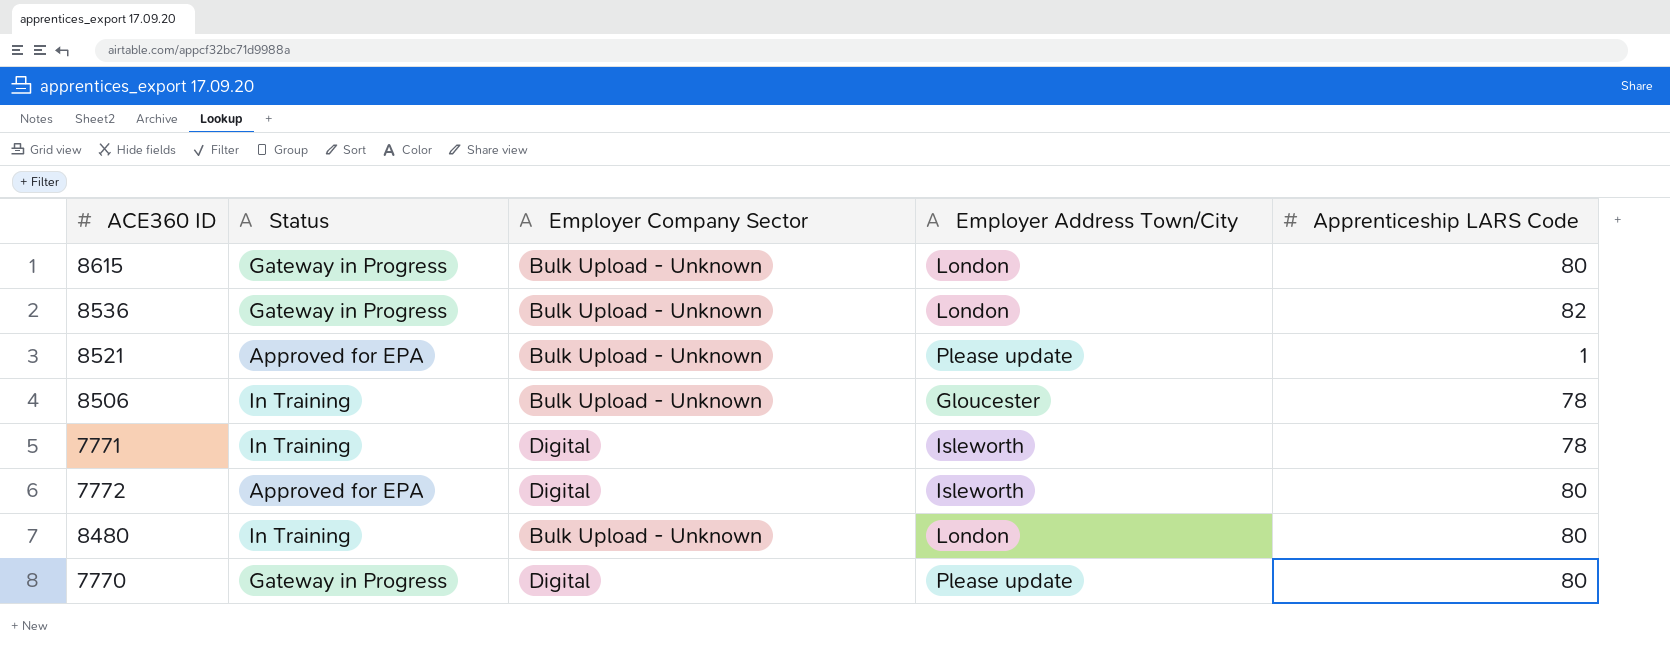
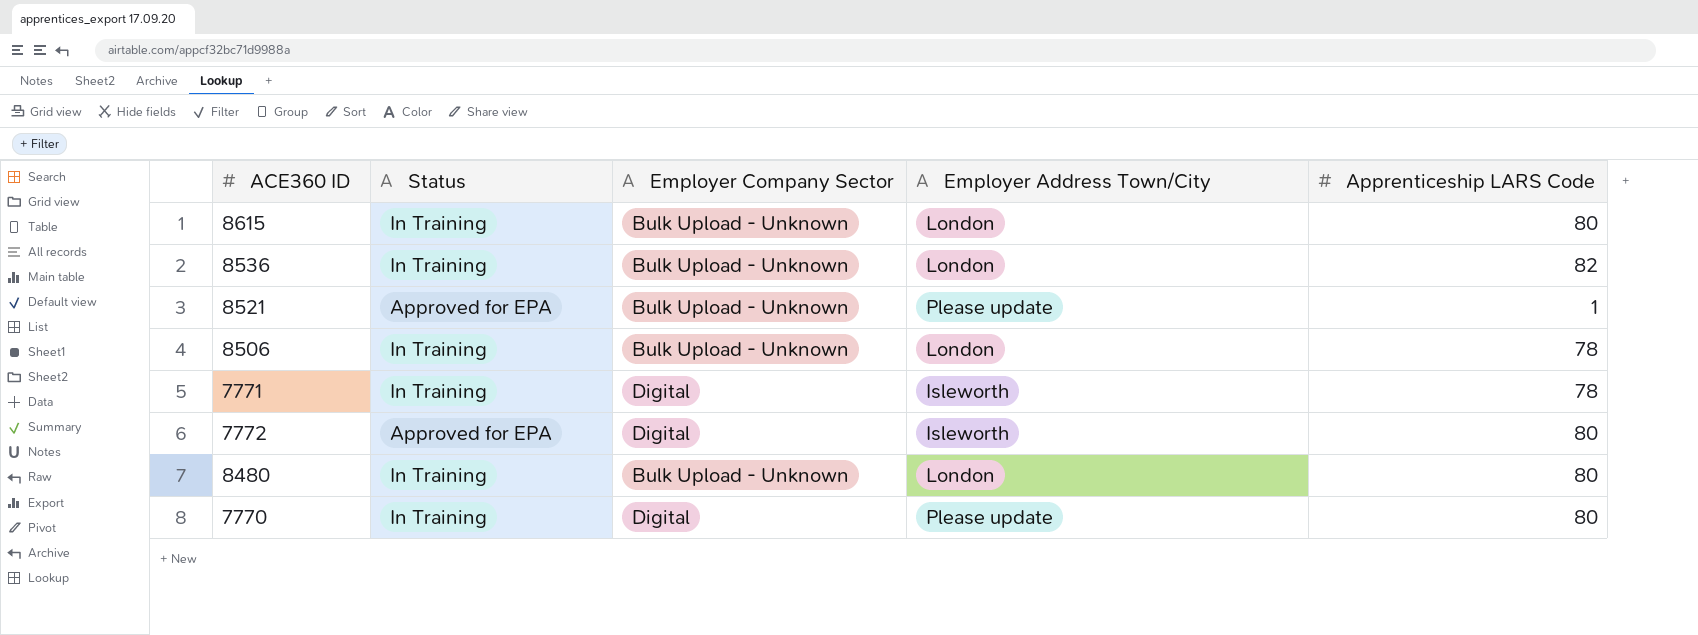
8615 | Status: Gateway in Progress -> In Training
8536 | Status: Gateway in Progress -> In Training
8506 | Employer Address Town/City: Gloucester -> London
7770 | Status: Gateway in Progress -> In Training

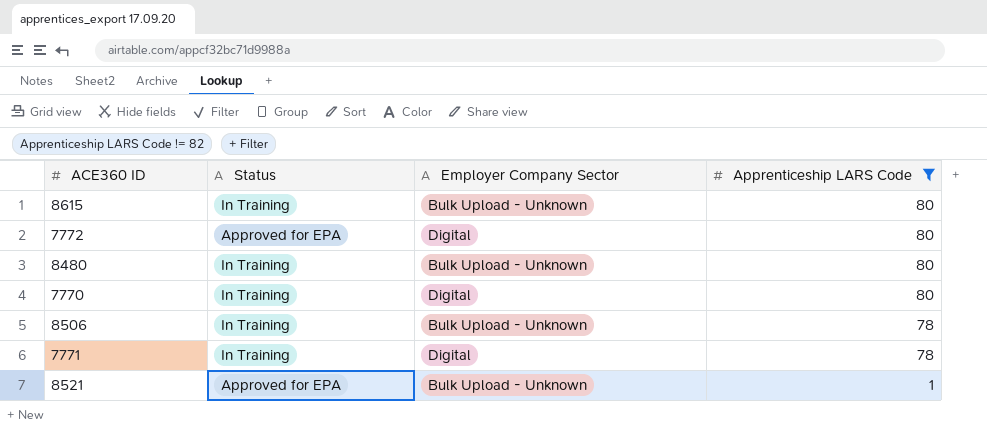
filter: none -> Apprenticeship LARS Code != 82
row order: none -> Apprenticeship LARS Code descending
column Employer Address Town/City | position: 4 -> none

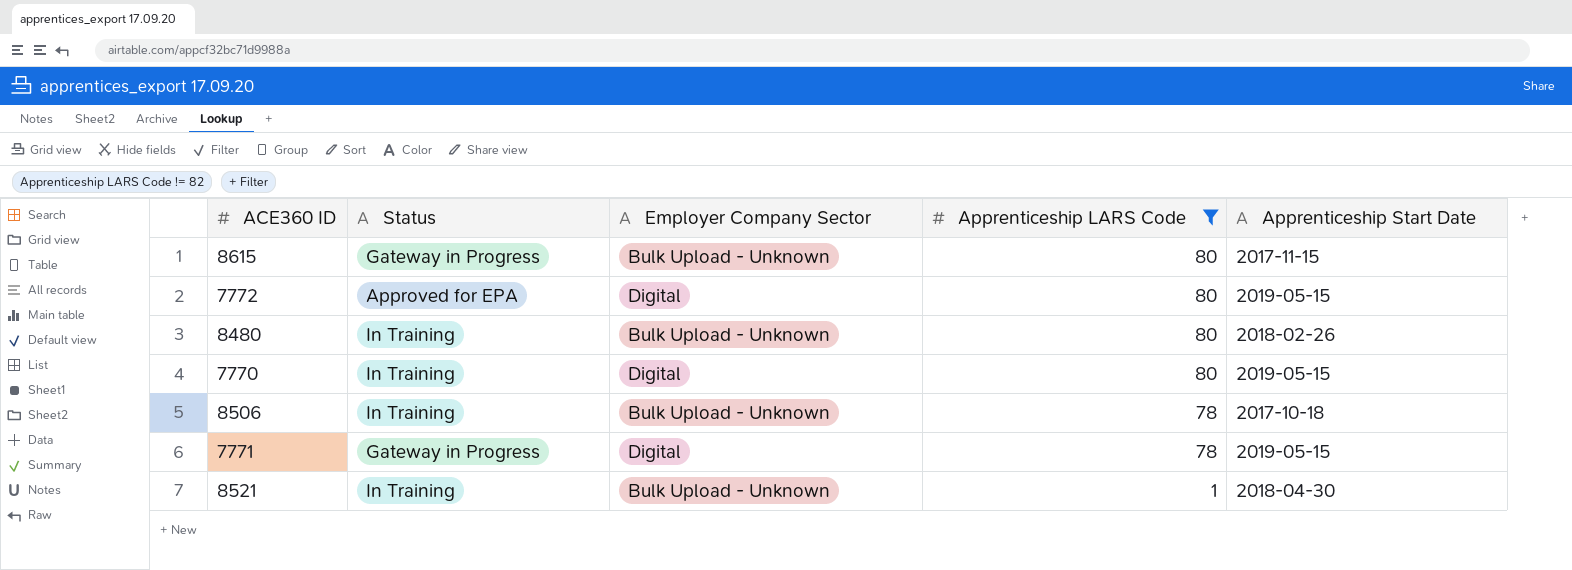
column Apprenticeship Start Date | position: none -> 5
8615 | Status: In Training -> Gateway in Progress
7771 | Status: In Training -> Gateway in Progress
8521 | Status: Approved for EPA -> In Training

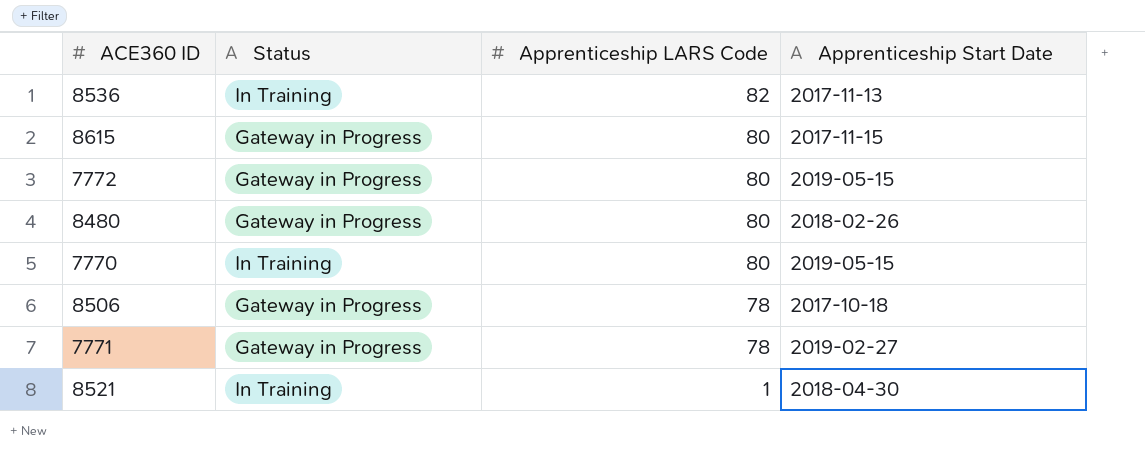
filter: Apprenticeship LARS Code != 82 -> none
column Employer Company Sector | position: 3 -> none
7772 | Status: Approved for EPA -> Gateway in Progress
8480 | Status: In Training -> Gateway in Progress
8506 | Status: In Training -> Gateway in Progress
7771 | Apprenticeship Start Date: 2019-05-15 -> 2019-02-27

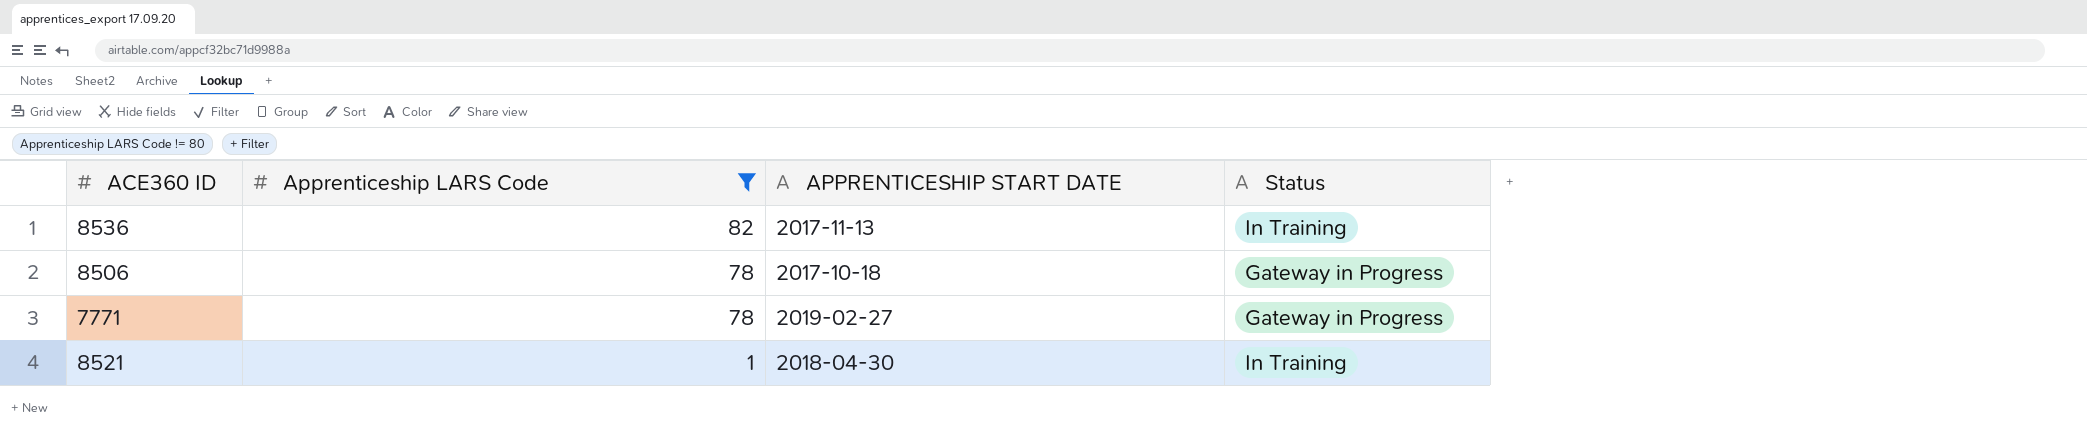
filter: none -> Apprenticeship LARS Code != 80
column name: Apprenticeship Start Date -> APPRENTICESHIP START DATE
column Status | position: 2 -> 4

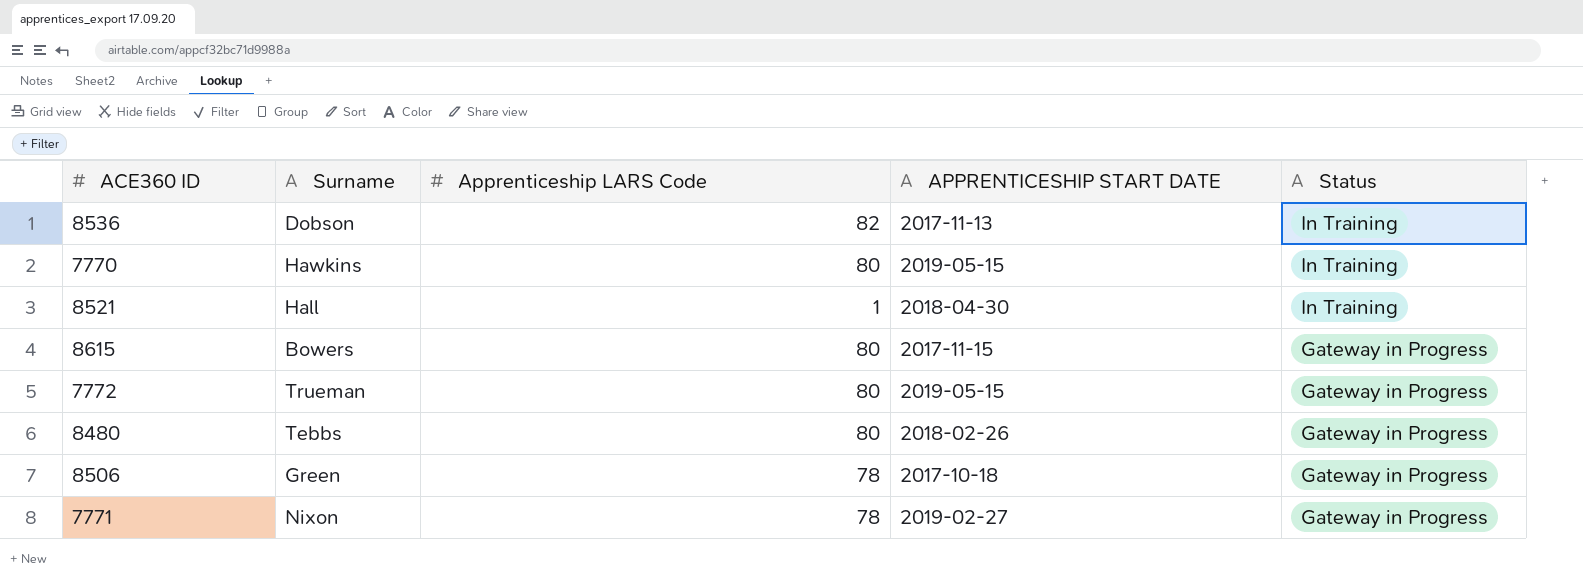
filter: Apprenticeship LARS Code != 80 -> none
row order: Apprenticeship LARS Code descending -> Status descending
column Surname | position: none -> 2

